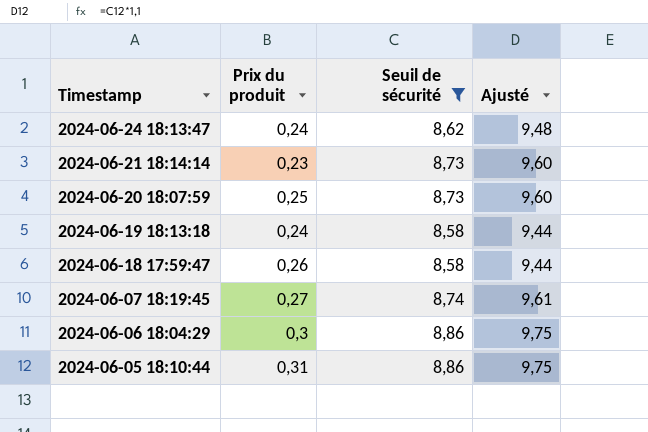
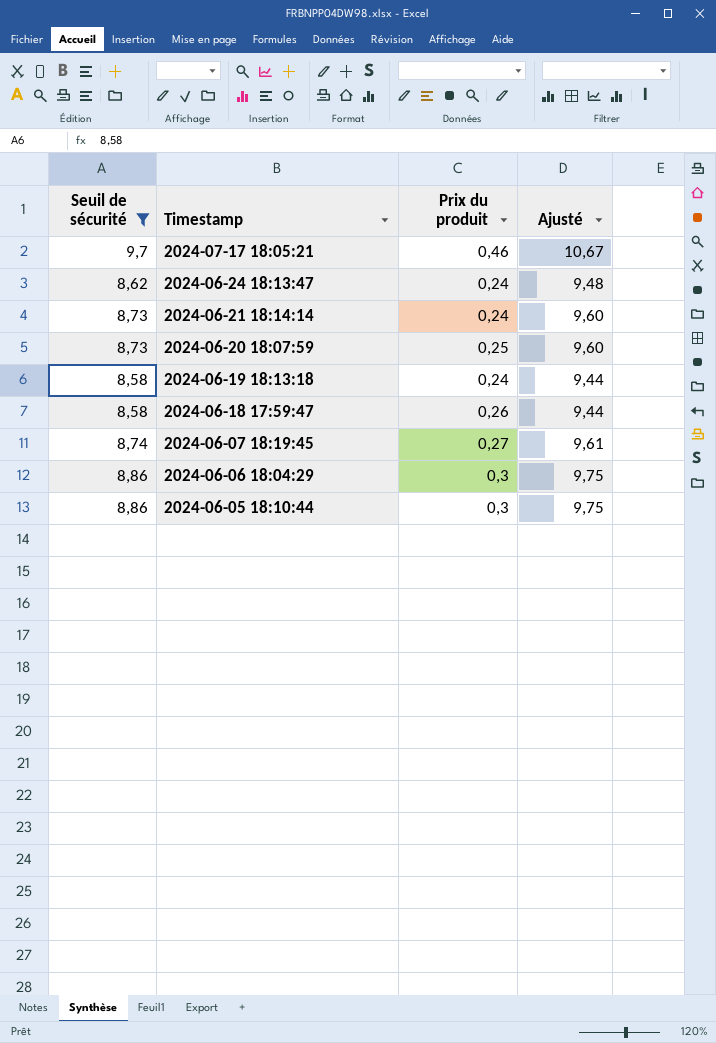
column Seuil de sécurité | position: 3 -> 1
row 2024-07-17 18:05:21: none -> 9,7 | 0,46 | 10,67
2024-06-21 18:14:14 | Prix du produit: 0,23 -> 0,24
2024-06-05 18:10:44 | Prix du produit: 0,31 -> 0,3

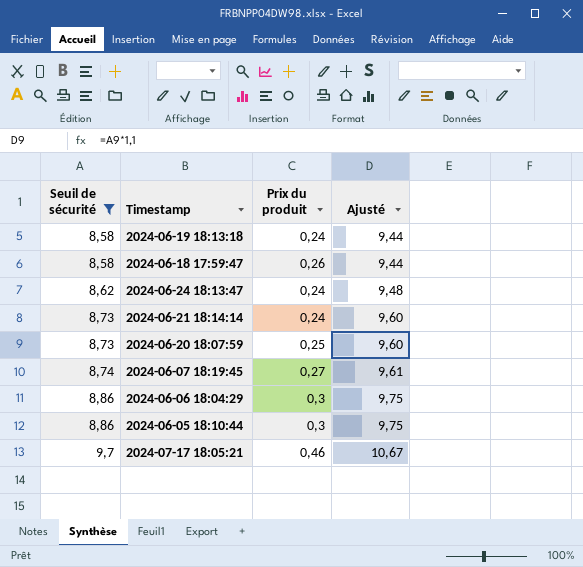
row order: Timestamp descending -> Seuil de sécurité ascending

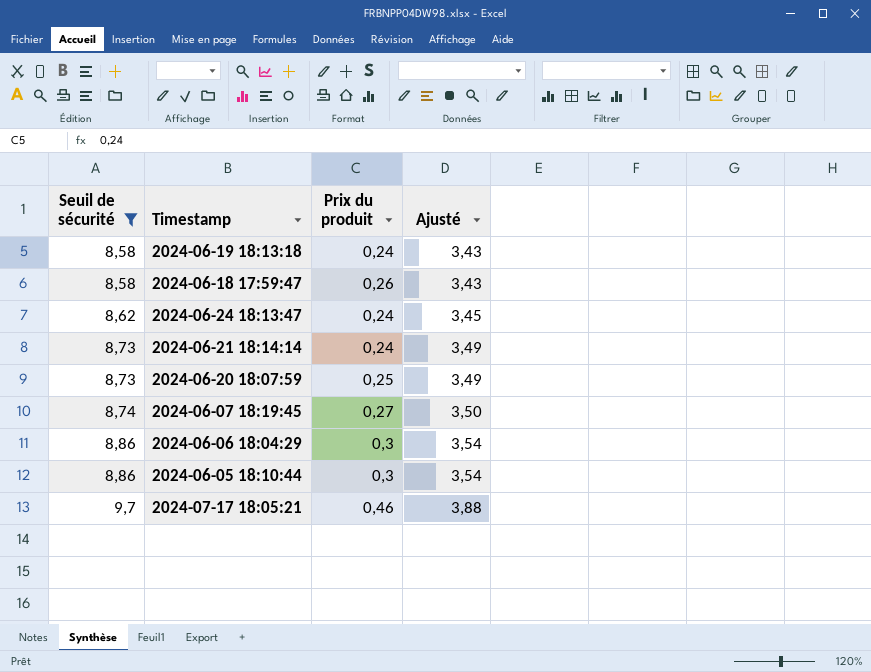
column Ajusté | formula: [Seuil de sécurité] * 1,1 -> [Seuil de sécurité] * 0,4

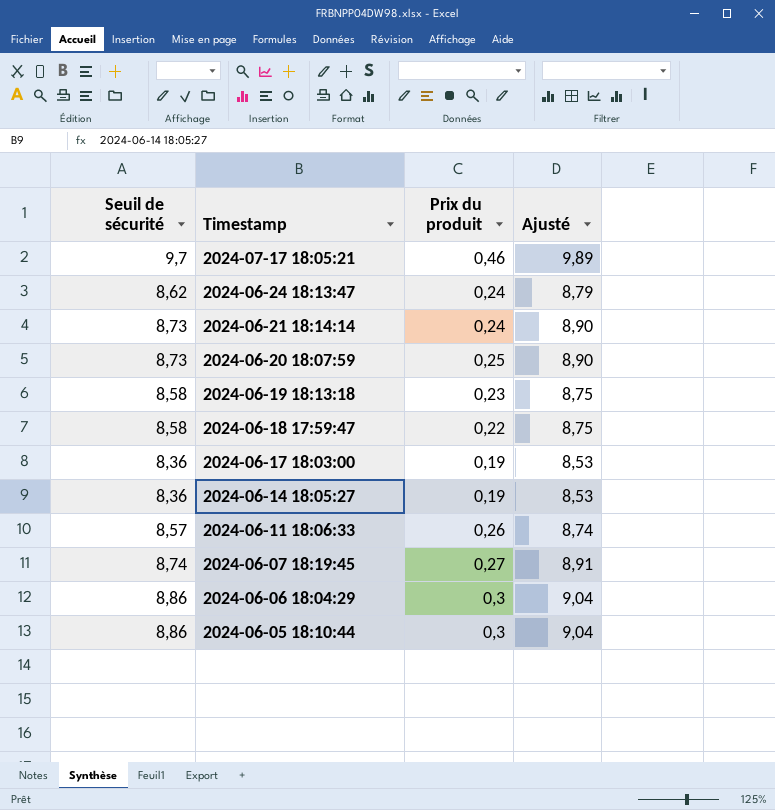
filter: Seuil de sécurité >= 8,58 -> none
row order: Seuil de sécurité ascending -> Timestamp descending
column Ajusté | formula: [Seuil de sécurité] * 0,4 -> [Seuil de sécurité] * 1,02
2024-06-19 18:13:18 | Prix du produit: 0,24 -> 0,23
2024-06-18 17:59:47 | Prix du produit: 0,26 -> 0,22

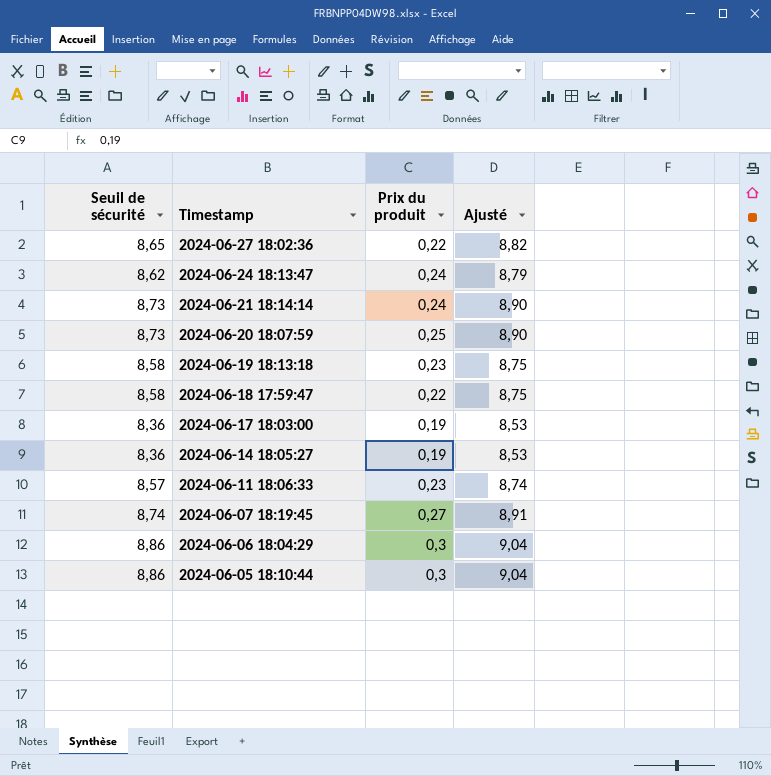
row 2024-07-17 18:05:21: 9,7 | 0,46 | 9,89 -> none
row 2024-06-27 18:02:36: none -> 8,65 | 0,22 | 8,82
2024-06-11 18:06:33 | Prix du produit: 0,26 -> 0,23

